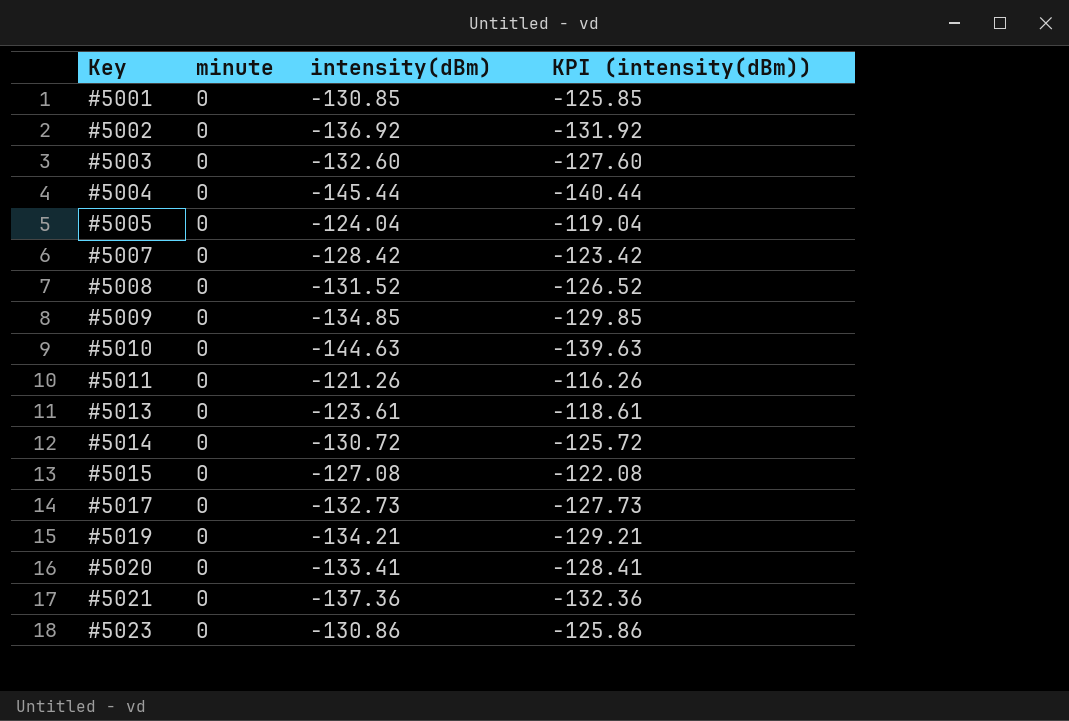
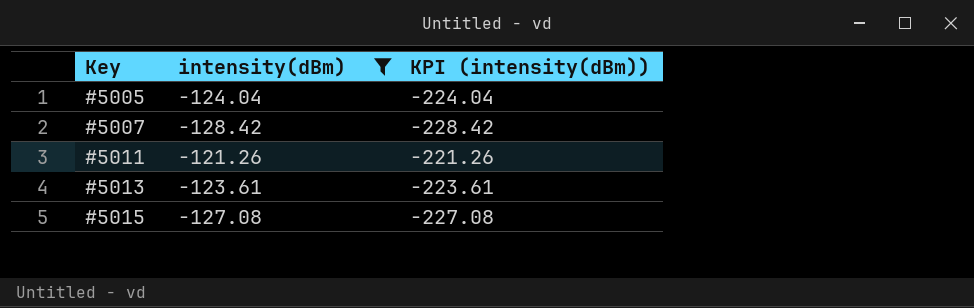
filter: none -> intensity(dBm) >= -128.42
column minute | position: 2 -> none
column KPI (intensity(dBm)) | formula: [intensity(dBm)] + 5 -> [intensity(dBm)] - 100

